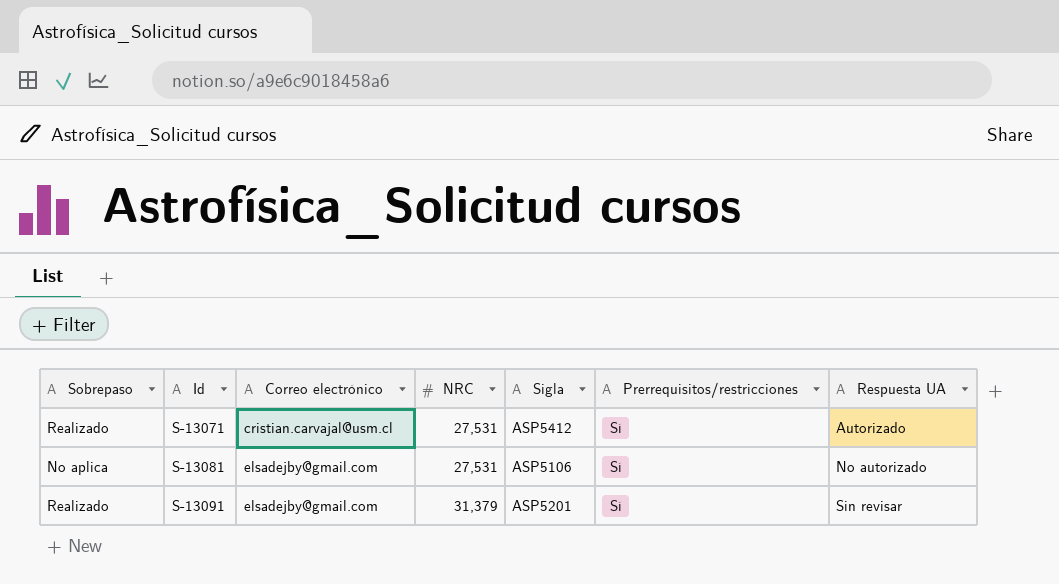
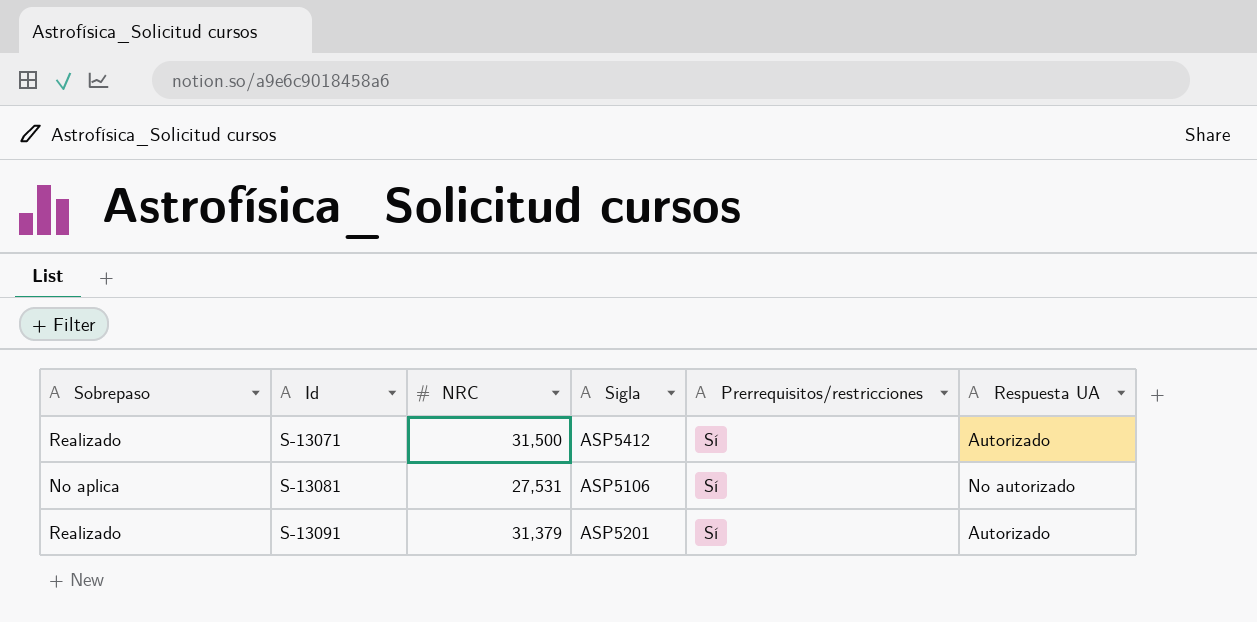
column Correo electrónico | position: 3 -> none
S-13071 | NRC: 27,531 -> 31,500
S-13091 | Respuesta UA: Sin revisar -> Autorizado

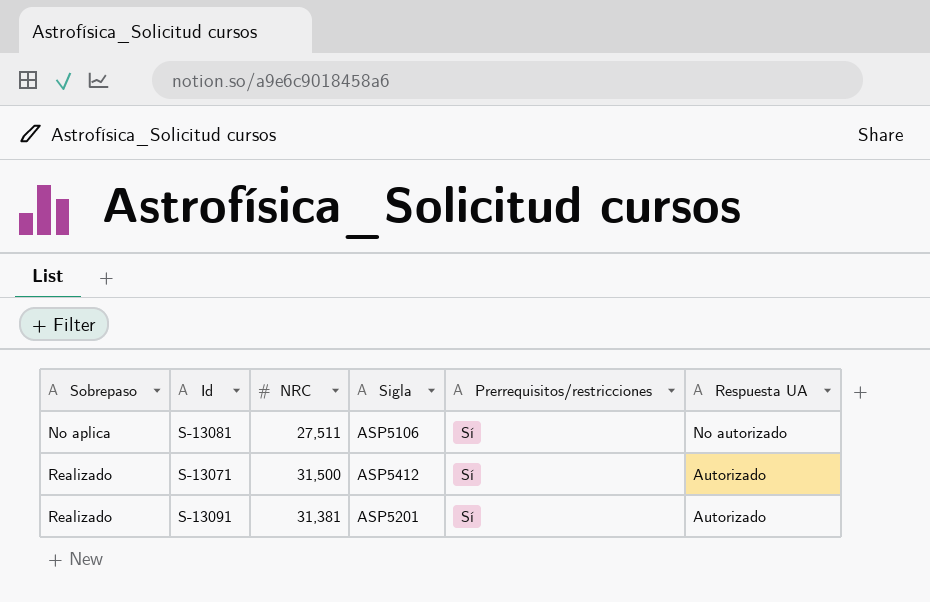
row order: Id ascending -> Sobrepaso ascending
S-13081 | NRC: 27,531 -> 27,511
S-13091 | NRC: 31,379 -> 31,381

